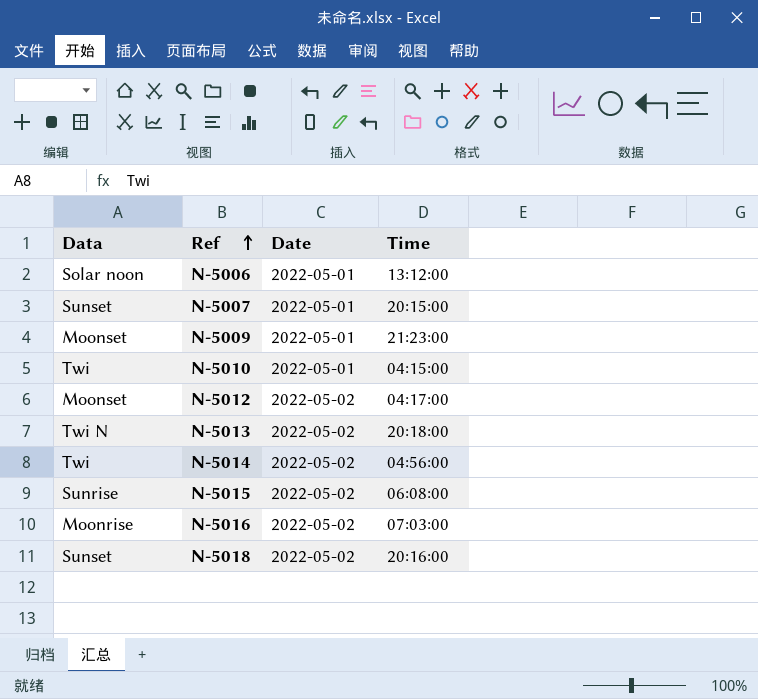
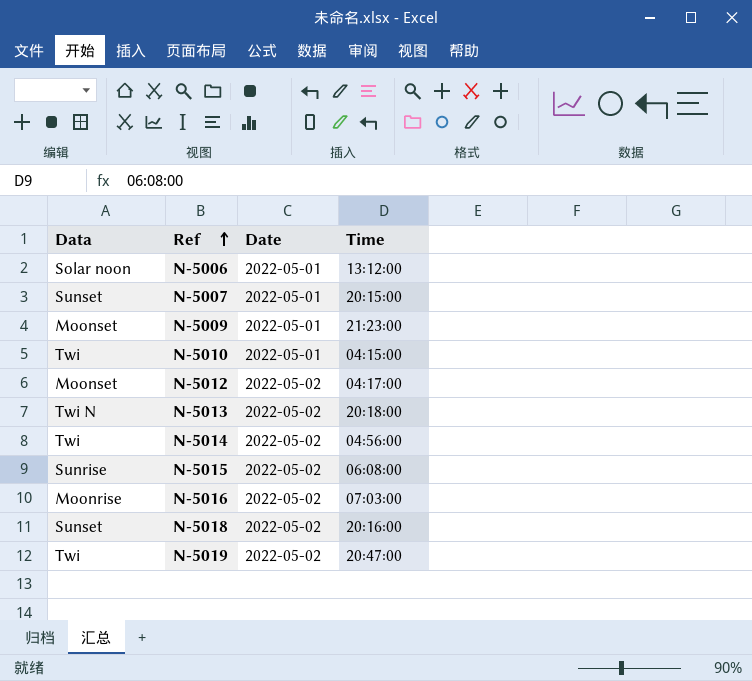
row N-5019: none -> Twi | 2022-05-02 | 20:47:00

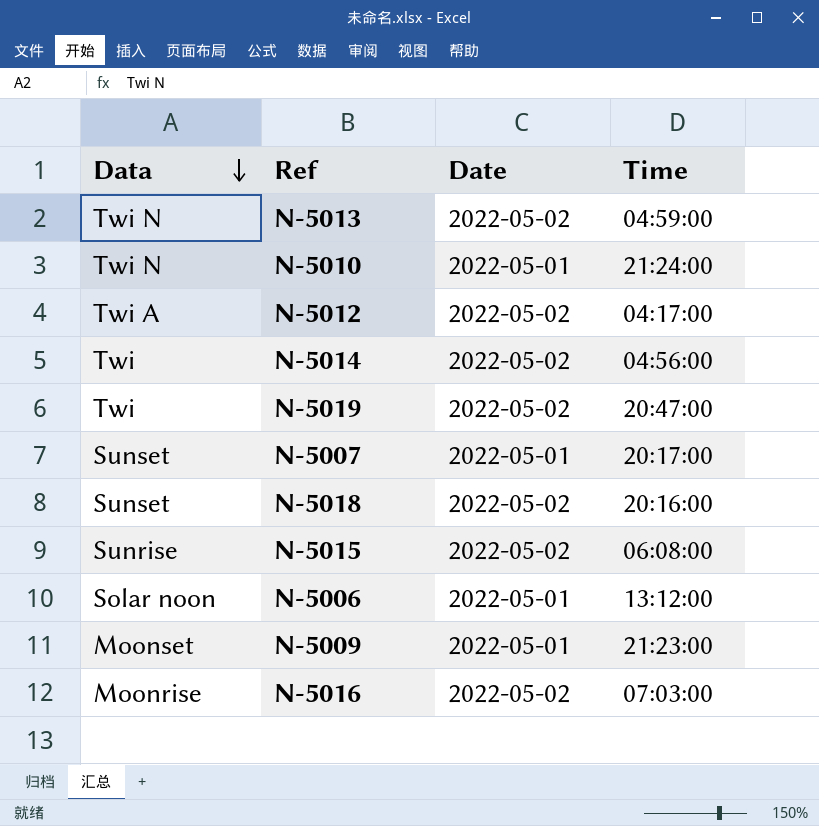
row order: Ref ascending -> Data descending
N-5013 | Time: 20:18:00 -> 04:59:00
N-5010 | Data: Twi -> Twi N
N-5010 | Time: 04:15:00 -> 21:24:00
N-5012 | Data: Moonset -> Twi A
N-5007 | Time: 20:15:00 -> 20:17:00

